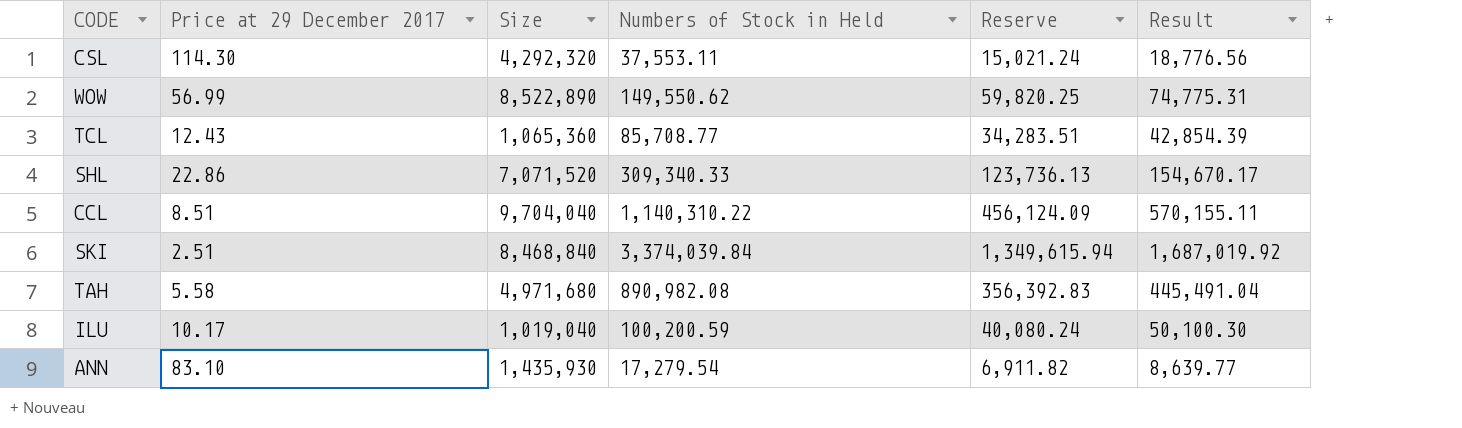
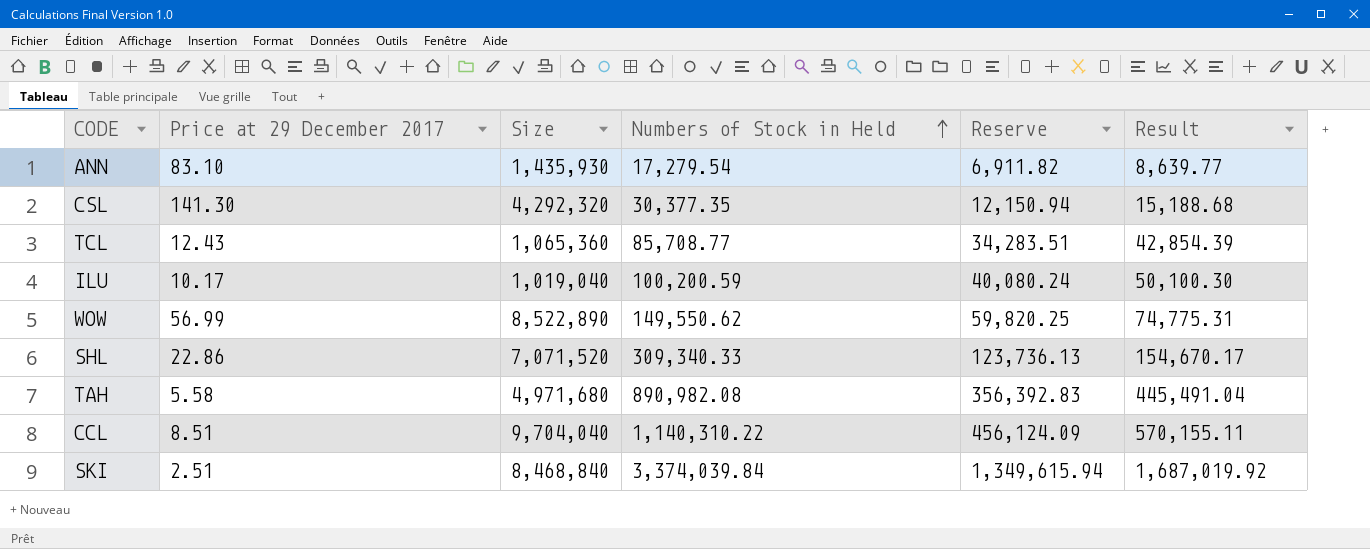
row order: none -> Numbers of Stock in Held ascending
CSL | Price at 29 December 2017: 114.30 -> 141.30
CSL | Numbers of Stock in Held: 37,553.11 -> 30,377.35
CSL | Reserve: 15,021.24 -> 12,150.94
CSL | Result: 18,776.56 -> 15,188.68

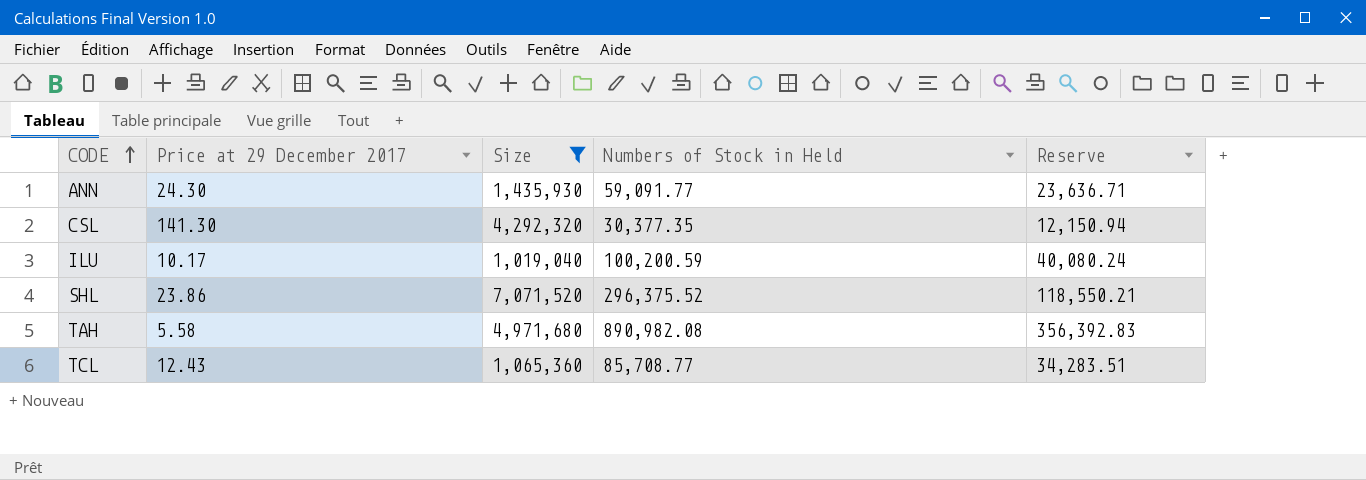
filter: none -> Size <= 7,071,520
row order: Numbers of Stock in Held ascending -> CODE ascending
column Result | formula: [Numbers of Stock in Held] * 0.5 -> none
ANN | Price at 29 December 2017: 83.10 -> 24.30
ANN | Numbers of Stock in Held: 17,279.54 -> 59,091.77
ANN | Reserve: 6,911.82 -> 23,636.71
SHL | Price at 29 December 2017: 22.86 -> 23.86
SHL | Numbers of Stock in Held: 309,340.33 -> 296,375.52
SHL | Reserve: 123,736.13 -> 118,550.21

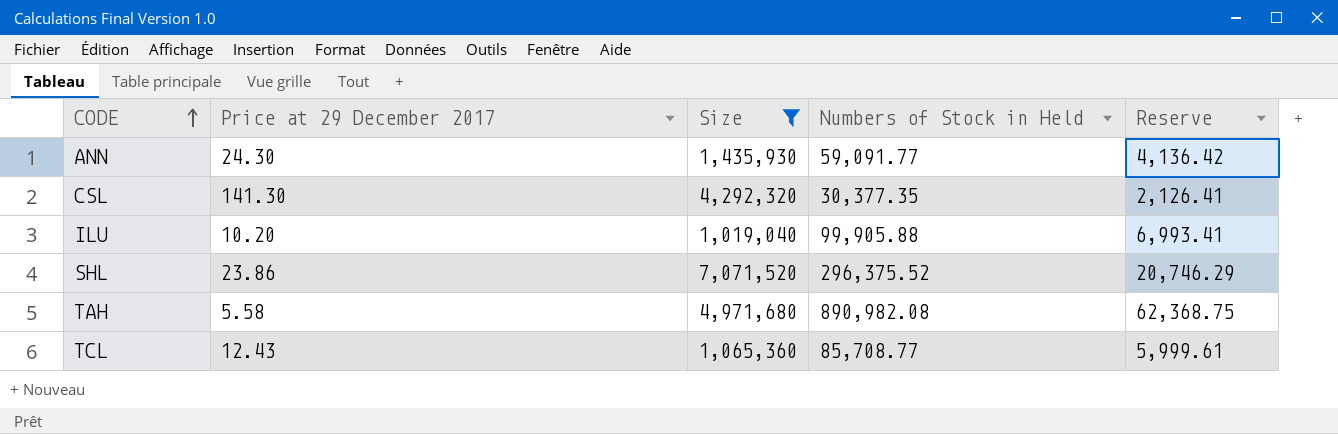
column Reserve | formula: [Numbers of Stock in Held] * 0.4 -> [Numbers of Stock in Held] * 0.07
ILU | Price at 29 December 2017: 10.17 -> 10.20
ILU | Numbers of Stock in Held: 100,200.59 -> 99,905.88

